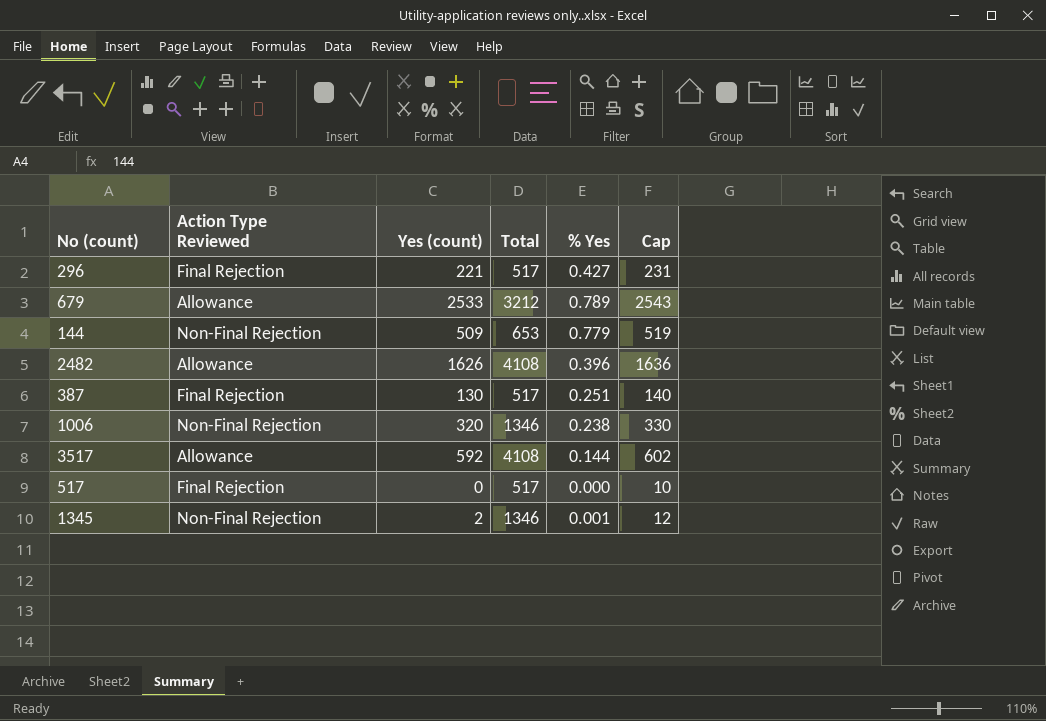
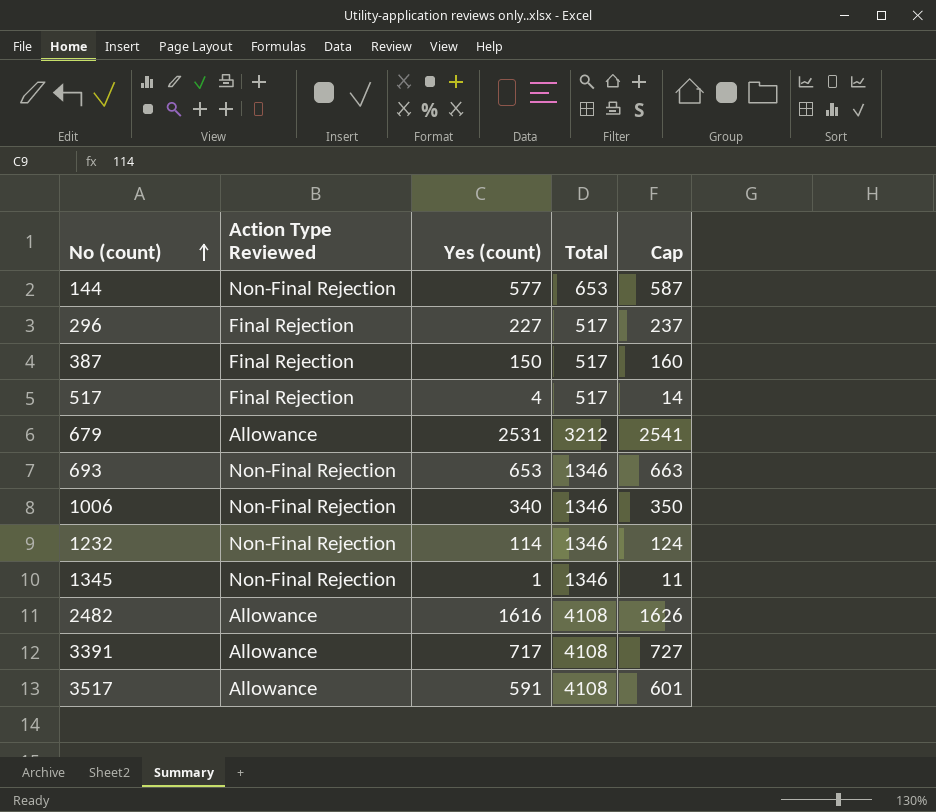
row order: none -> No (count) ascending
column % Yes | formula: [Yes (count)] / [Total] -> none
144 | Yes (count): 509 -> 577
144 | Cap: 519 -> 587
296 | Yes (count): 221 -> 227
296 | Cap: 231 -> 237
387 | Yes (count): 130 -> 150
387 | Cap: 140 -> 160
517 | Yes (count): 0 -> 4
517 | Cap: 10 -> 14
679 | Yes (count): 2533 -> 2531
679 | Cap: 2543 -> 2541
row 693: none -> Non-Final Rejection | 653 | 1346 | 663
1006 | Yes (count): 320 -> 340
1006 | Cap: 330 -> 350
row 1232: none -> Non-Final Rejection | 114 | 1346 | 124
1345 | Yes (count): 2 -> 1
1345 | Cap: 12 -> 11
2482 | Yes (count): 1626 -> 1616
2482 | Cap: 1636 -> 1626
row 3391: none -> Allowance | 717 | 4108 | 727
3517 | Yes (count): 592 -> 591
3517 | Cap: 602 -> 601

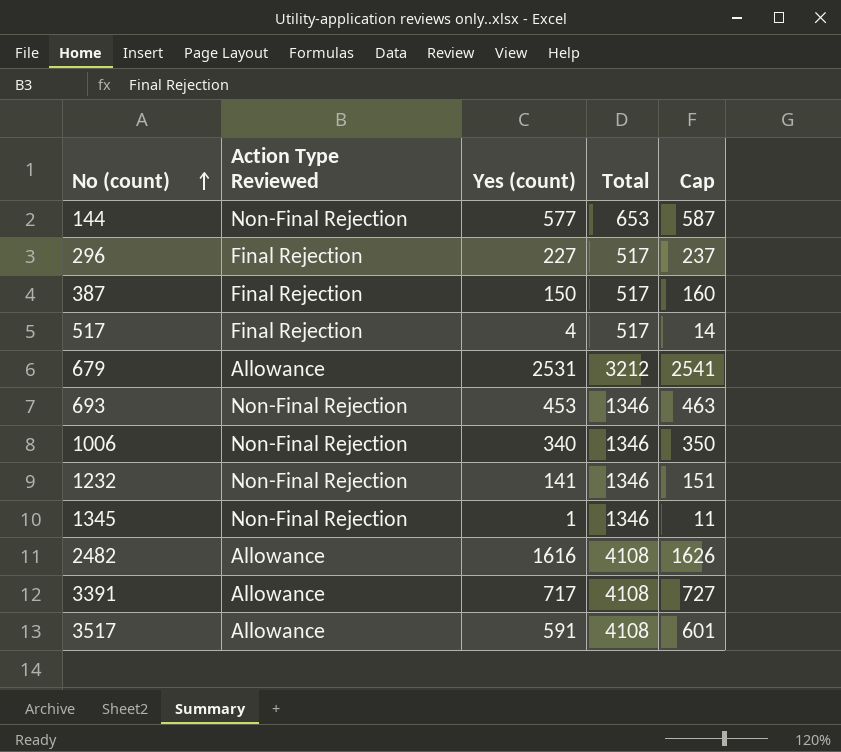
693 | Yes (count): 653 -> 453
693 | Cap: 663 -> 463
1232 | Yes (count): 114 -> 141
1232 | Cap: 124 -> 151

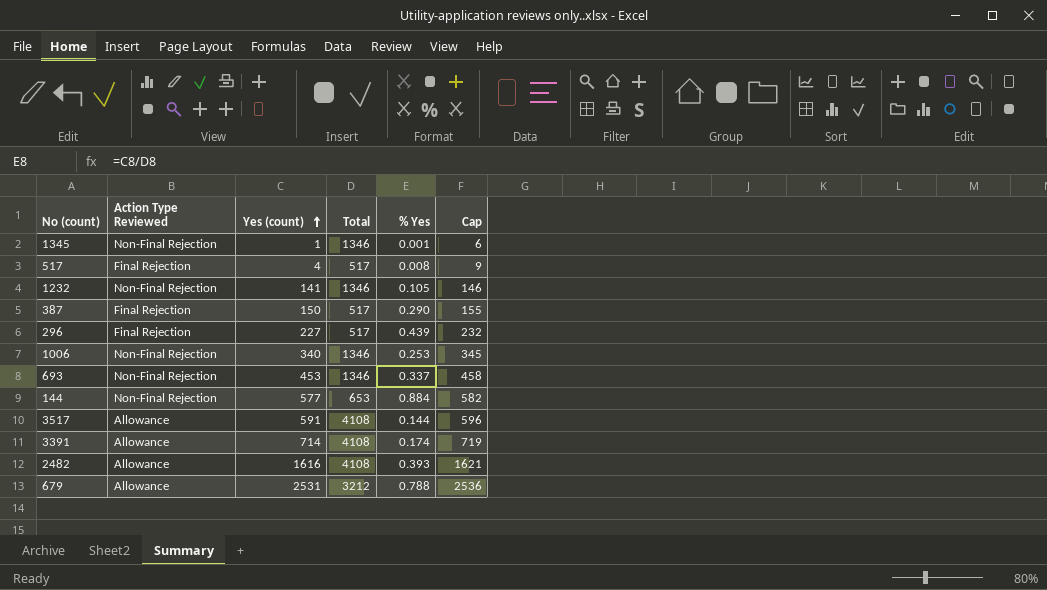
row order: No (count) ascending -> Yes (count) ascending
column % Yes | formula: none -> [Yes (count)] / [Total]
column Cap | formula: [Yes (count)] + 10 -> [Yes (count)] + 5
3391 | Yes (count): 717 -> 714

